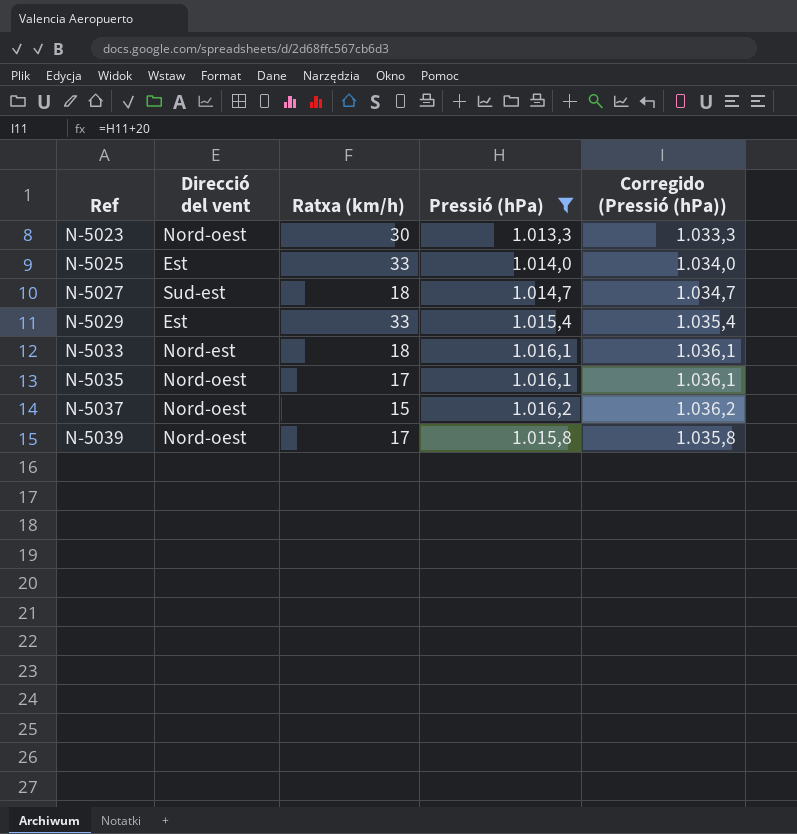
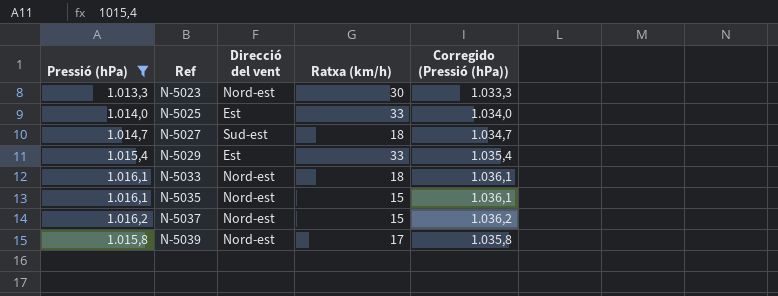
column Pressió (hPa) | position: 4 -> 1
N-5023 | Direcció del vent: Nord-oest -> Nord-est
N-5035 | Direcció del vent: Nord-oest -> Nord-est
N-5035 | Ratxa (km/h): 17 -> 15
N-5037 | Direcció del vent: Nord-oest -> Nord-est
N-5039 | Direcció del vent: Nord-oest -> Nord-est

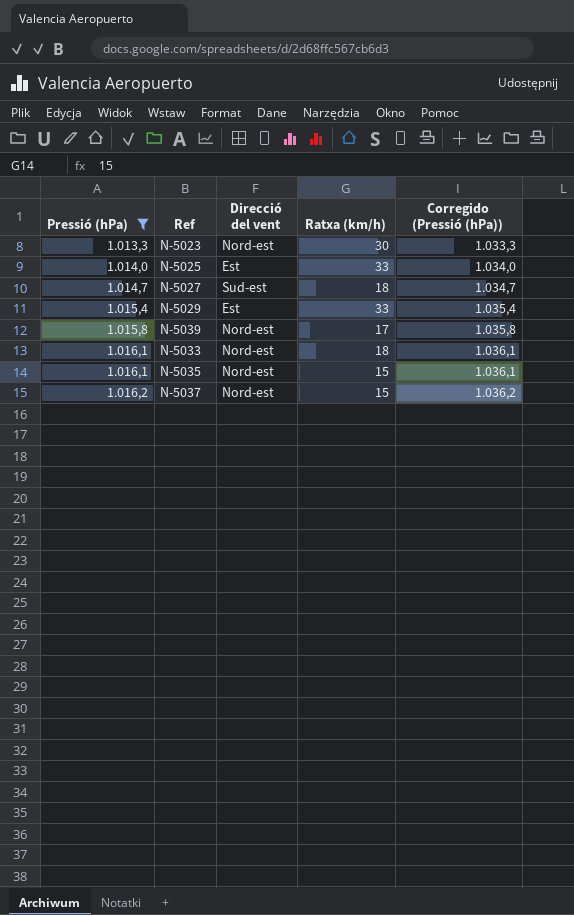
row order: Ref ascending -> Pressió (hPa) ascending

